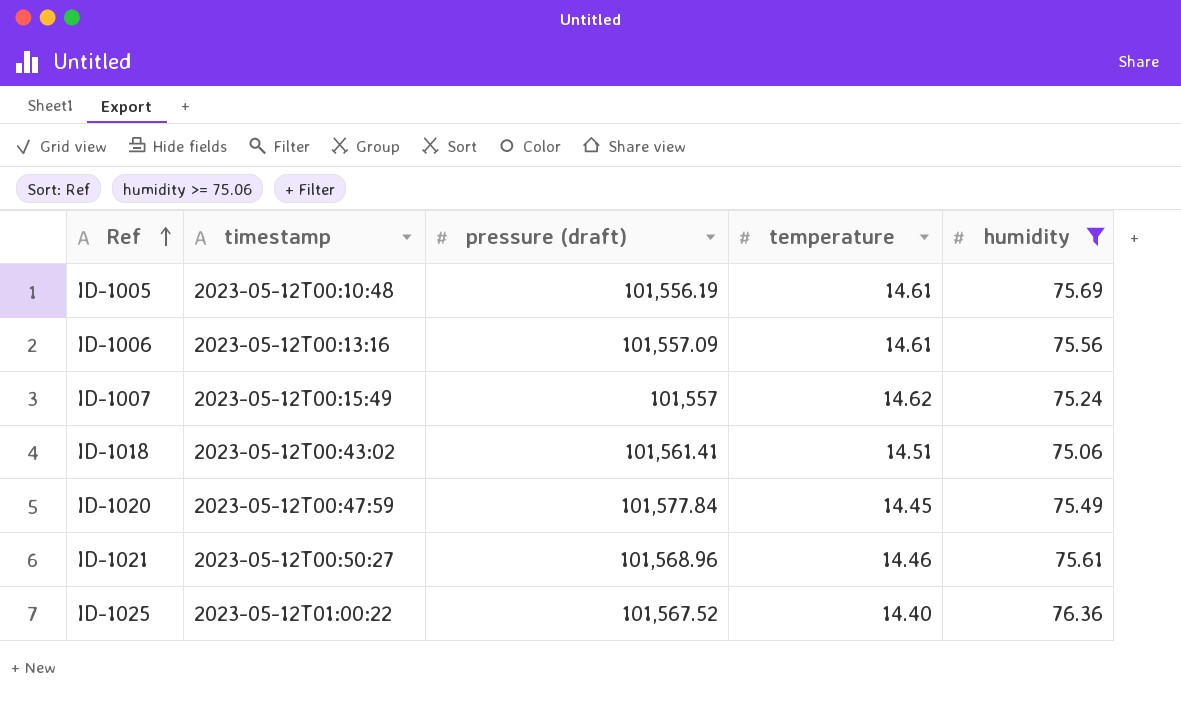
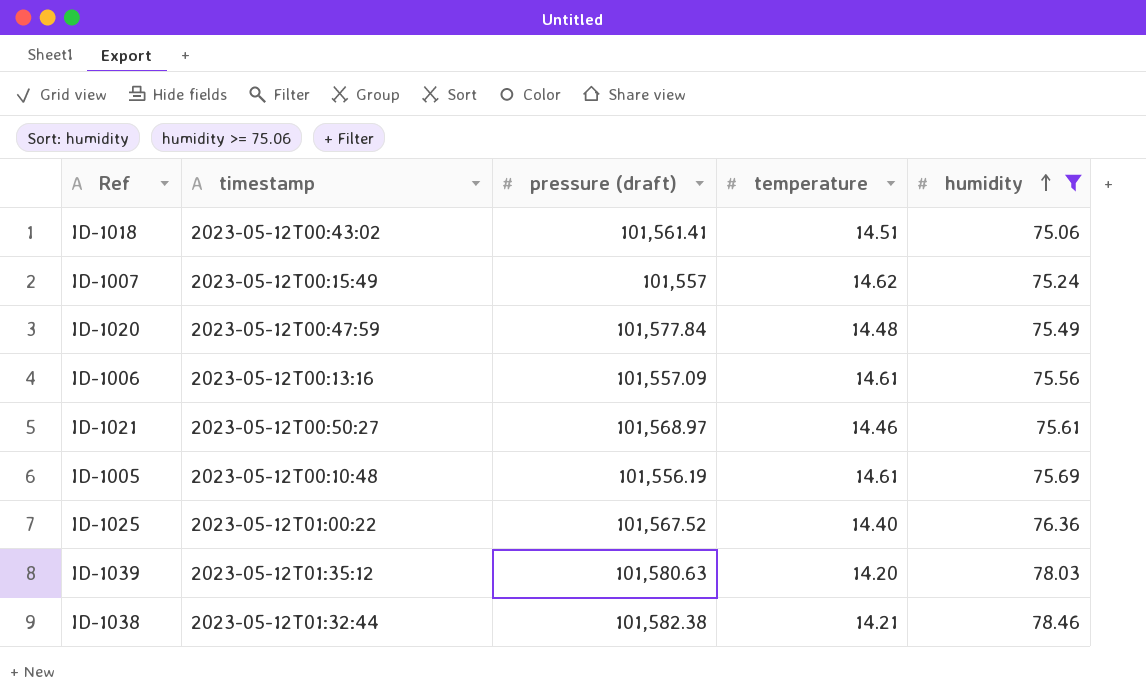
row order: Ref ascending -> humidity ascending
ID-1020 | temperature: 14.45 -> 14.48
ID-1021 | pressure (draft): 101,568.96 -> 101,568.97
row ID-1039: none -> 2023-05-12T01:35:12 | 101,580.63 | 14.20 | 78.03
row ID-1038: none -> 2023-05-12T01:32:44 | 101,582.38 | 14.21 | 78.46

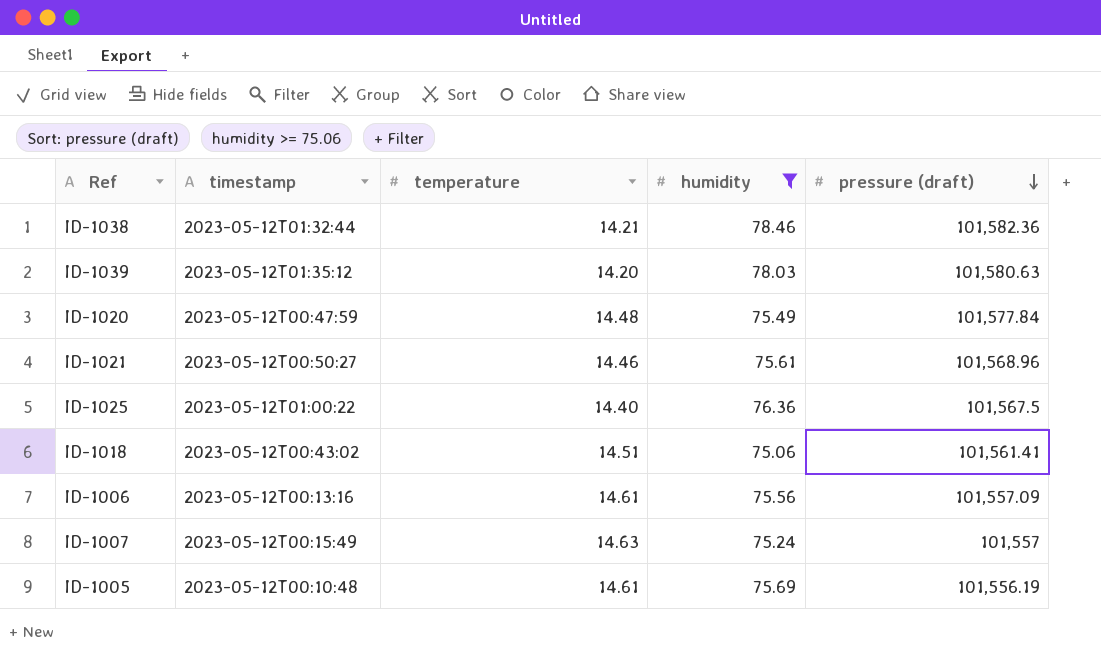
row order: humidity ascending -> pressure (draft) descending
column pressure (draft) | position: 3 -> 5
ID-1038 | pressure (draft): 101,582.38 -> 101,582.36
ID-1021 | pressure (draft): 101,568.97 -> 101,568.96
ID-1025 | pressure (draft): 101,567.52 -> 101,567.5
ID-1007 | temperature: 14.62 -> 14.63

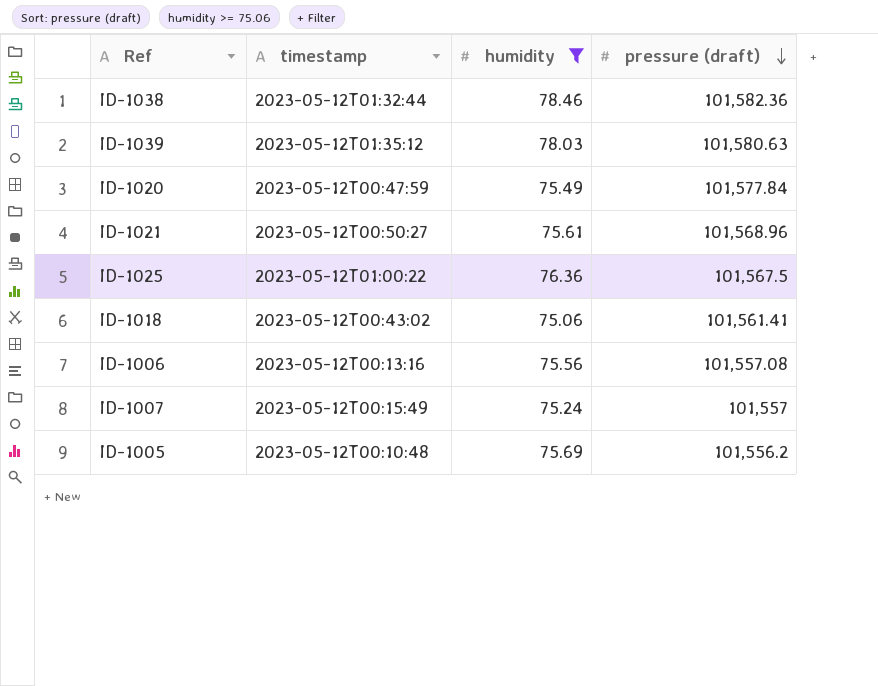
column temperature | position: 3 -> none
ID-1006 | pressure (draft): 101,557.09 -> 101,557.08
ID-1005 | pressure (draft): 101,556.19 -> 101,556.2

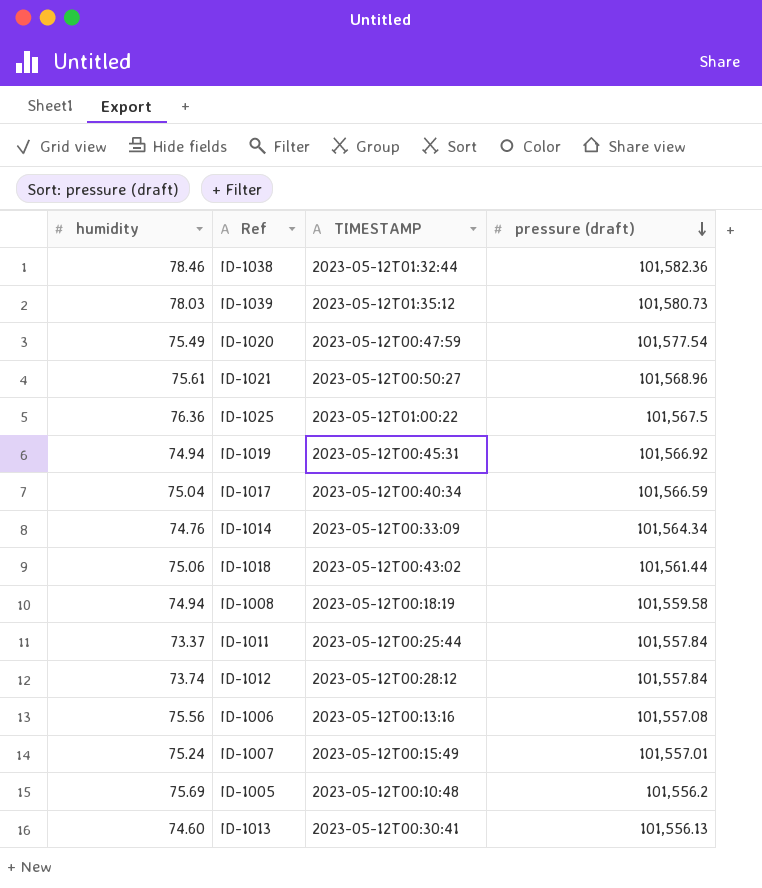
filter: humidity >= 75.06 -> none
column humidity | position: 3 -> 1
column name: timestamp -> TIMESTAMP
ID-1039 | pressure (draft): 101,580.63 -> 101,580.73
ID-1020 | pressure (draft): 101,577.84 -> 101,577.54
ID-1018 | pressure (draft): 101,561.41 -> 101,561.44
ID-1007 | pressure (draft): 101,557 -> 101,557.01

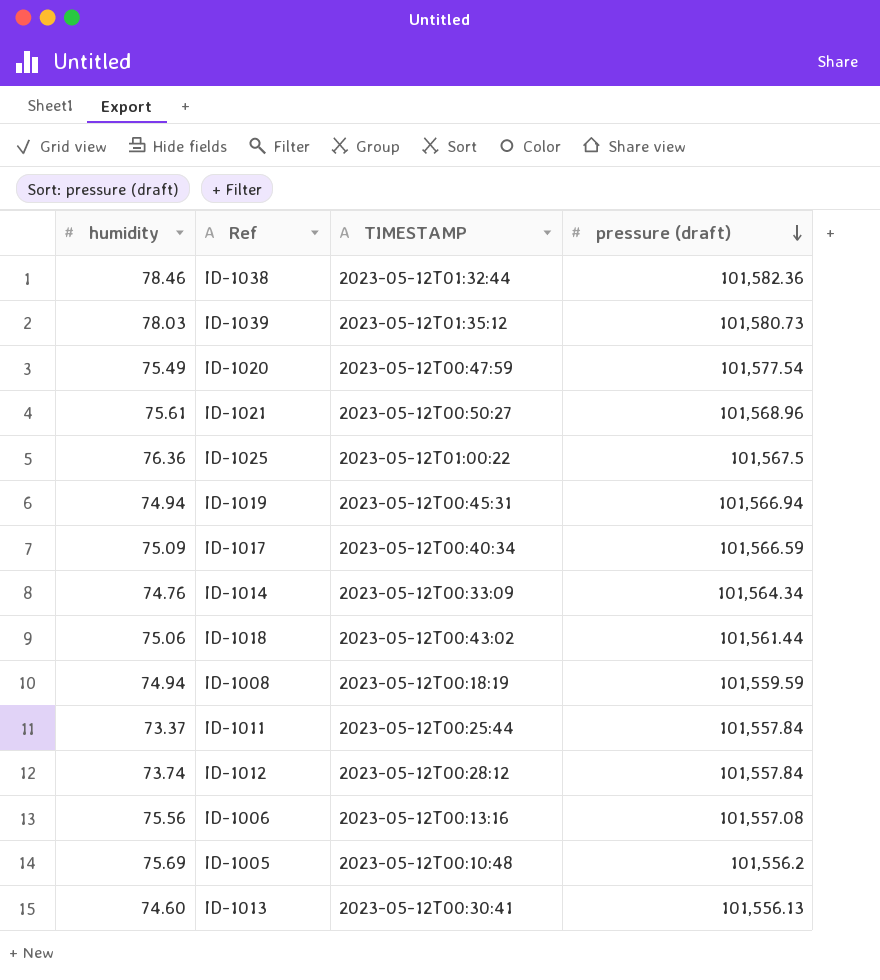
row ID-1007: 75.24 | 2023-05-12T00:15:49 | 101,557.01 -> none
ID-1019 | pressure (draft): 101,566.92 -> 101,566.94
ID-1017 | humidity: 75.04 -> 75.09
ID-1008 | pressure (draft): 101,559.58 -> 101,559.59

